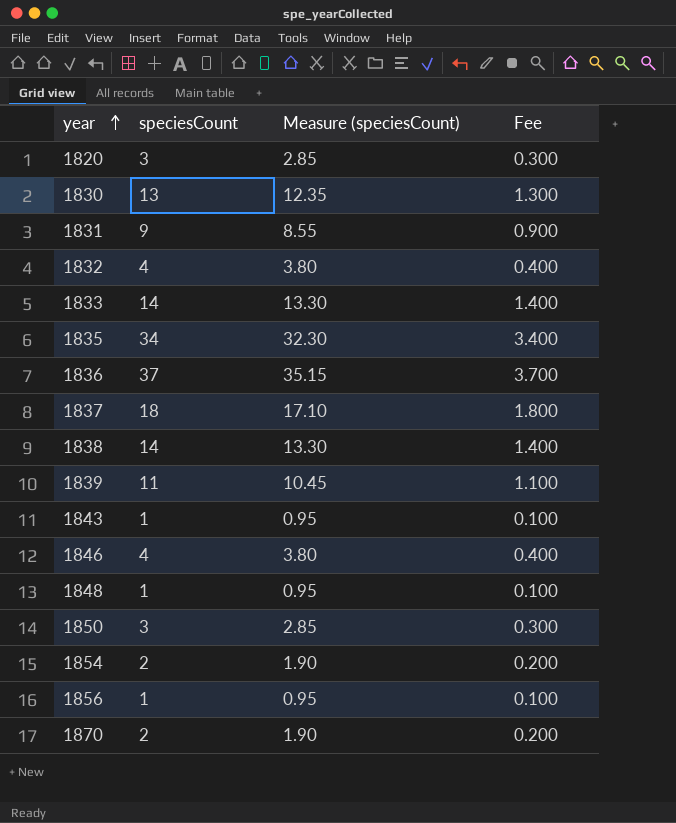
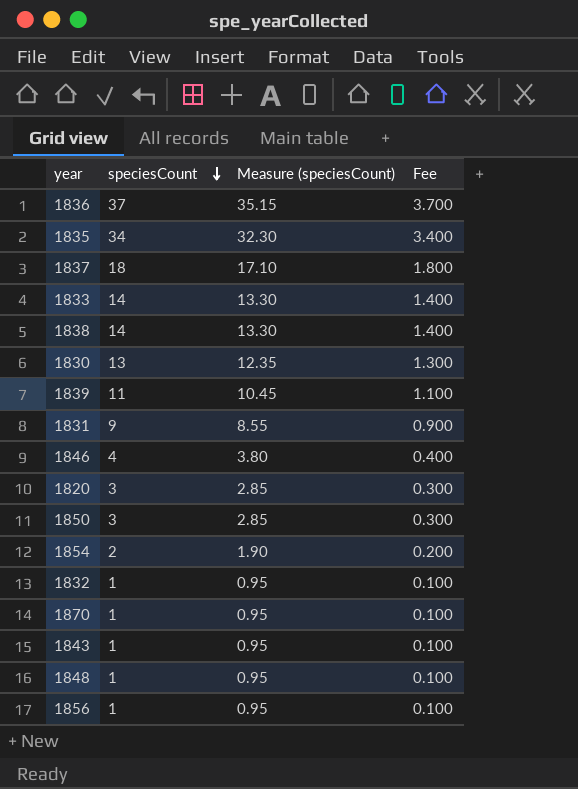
row order: year ascending -> speciesCount descending
1832 | speciesCount: 4 -> 1
1832 | Measure (speciesCount): 3.80 -> 0.95
1832 | Fee: 0.400 -> 0.100
1870 | speciesCount: 2 -> 1
1870 | Measure (speciesCount): 1.90 -> 0.95
1870 | Fee: 0.200 -> 0.100

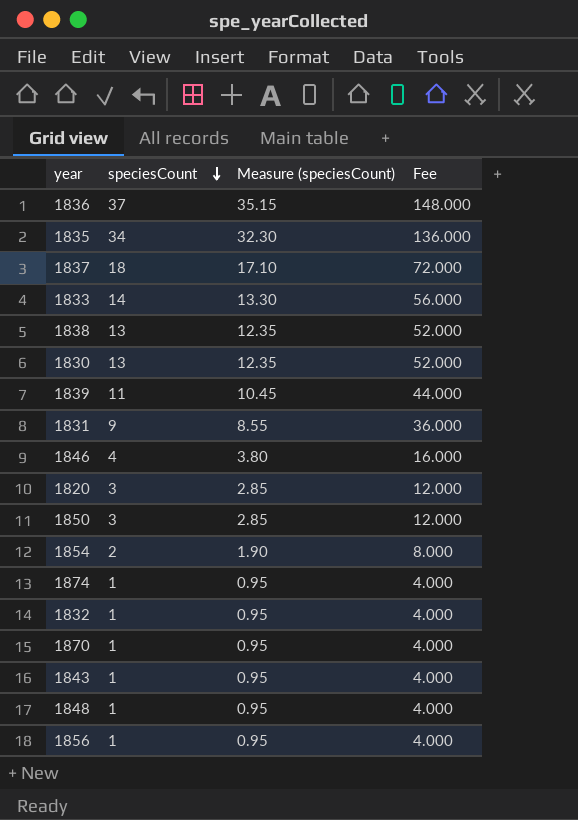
column Fee | formula: [speciesCount] * 0.1 -> [speciesCount] * 4
1838 | speciesCount: 14 -> 13
1838 | Measure (speciesCount): 13.30 -> 12.35
row 1874: none -> 1 | 0.95 | 4.000

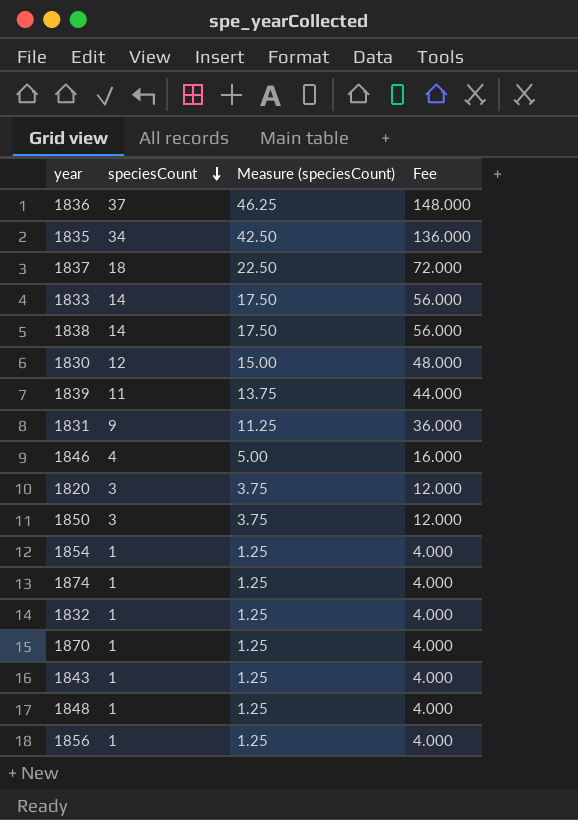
column Measure (speciesCount) | formula: [speciesCount] * 0.95 -> [speciesCount] * 1.25
1838 | speciesCount: 13 -> 14
1838 | Fee: 52.000 -> 56.000
1830 | speciesCount: 13 -> 12
1830 | Fee: 52.000 -> 48.000
1854 | speciesCount: 2 -> 1
1854 | Fee: 8.000 -> 4.000

